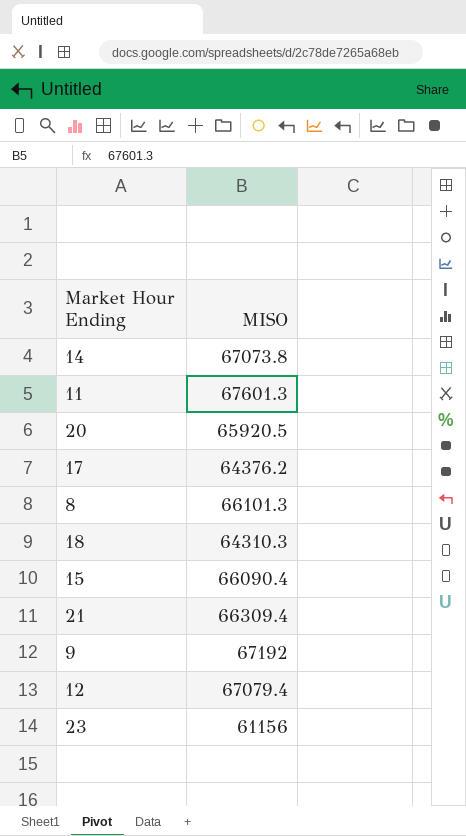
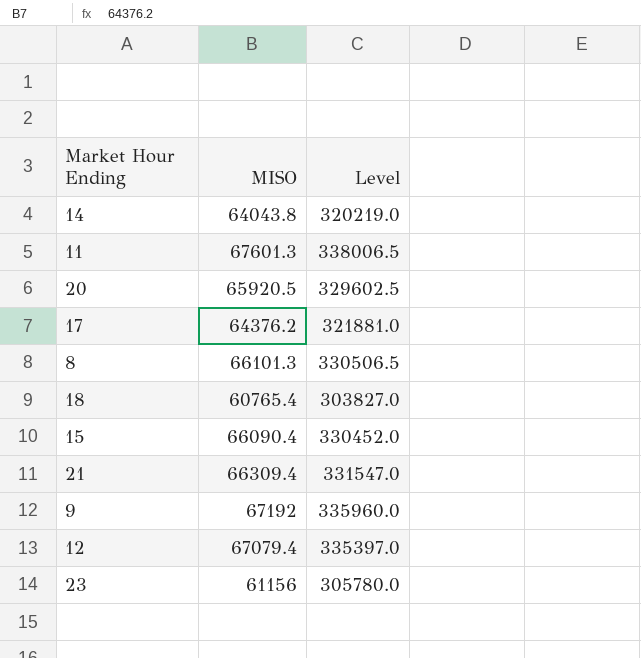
column Level | formula: none -> [MISO] * 5
14 | MISO: 67073.8 -> 64043.8
18 | MISO: 64310.3 -> 60765.4

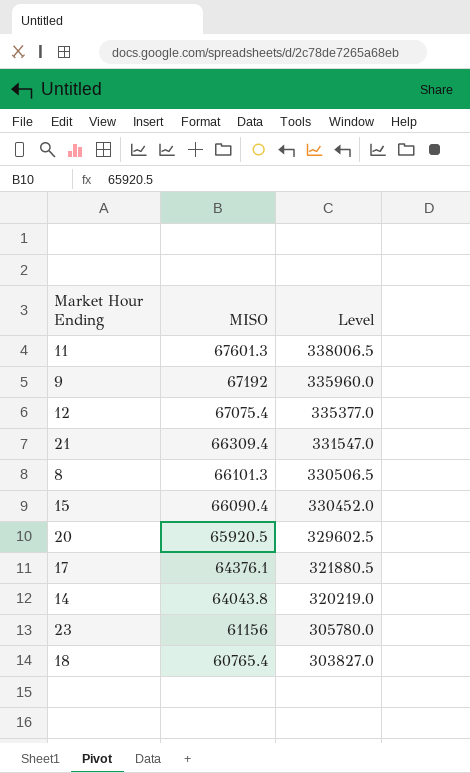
row order: none -> MISO descending
12 | MISO: 67079.4 -> 67075.4
12 | Level: 335397.0 -> 335377.0
17 | MISO: 64376.2 -> 64376.1
17 | Level: 321881.0 -> 321880.5

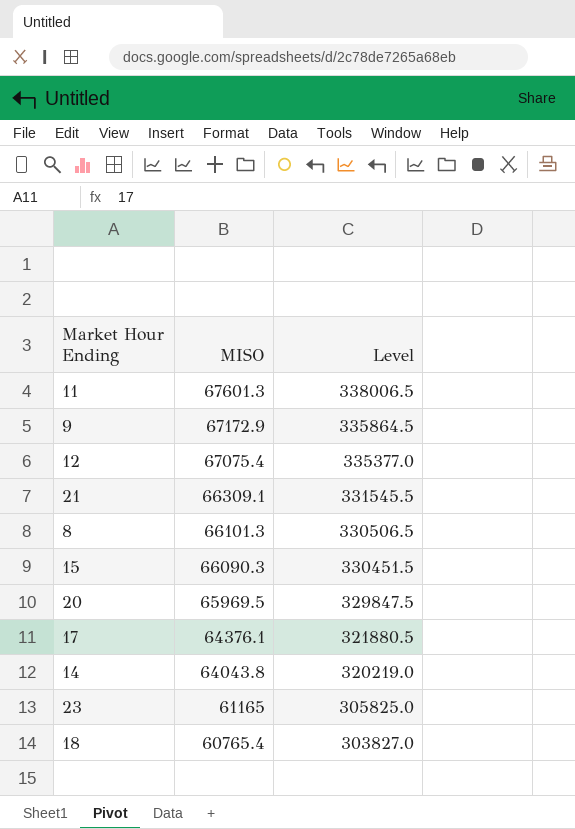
9 | MISO: 67192 -> 67172.9
9 | Level: 335960.0 -> 335864.5
21 | MISO: 66309.4 -> 66309.1
21 | Level: 331547.0 -> 331545.5
15 | MISO: 66090.4 -> 66090.3
15 | Level: 330452.0 -> 330451.5
20 | MISO: 65920.5 -> 65969.5
20 | Level: 329602.5 -> 329847.5
23 | MISO: 61156 -> 61165
23 | Level: 305780.0 -> 305825.0

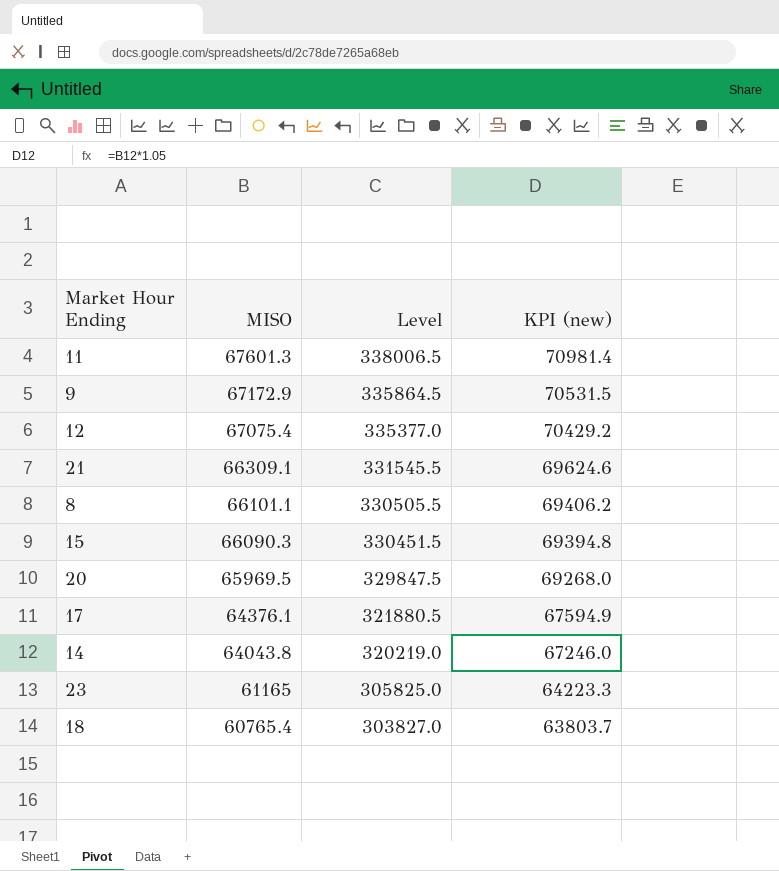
column KPI (new) | formula: none -> [MISO] * 1.05
8 | MISO: 66101.3 -> 66101.1
8 | Level: 330506.5 -> 330505.5

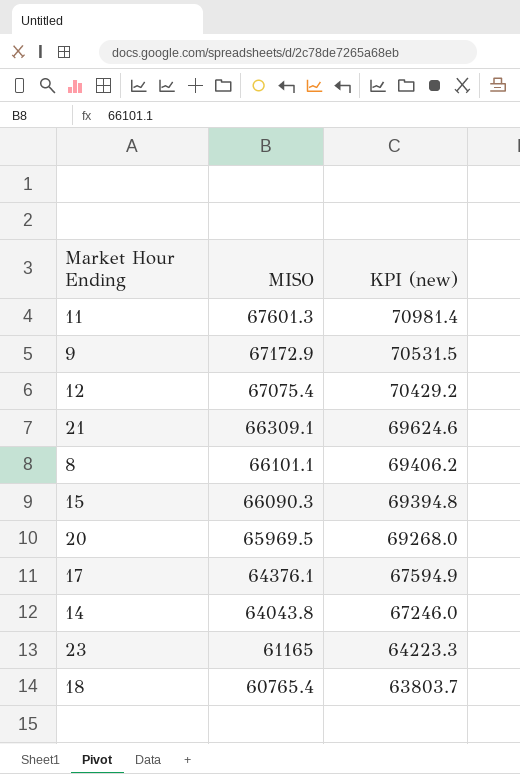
column Level | formula: [MISO] * 5 -> none

